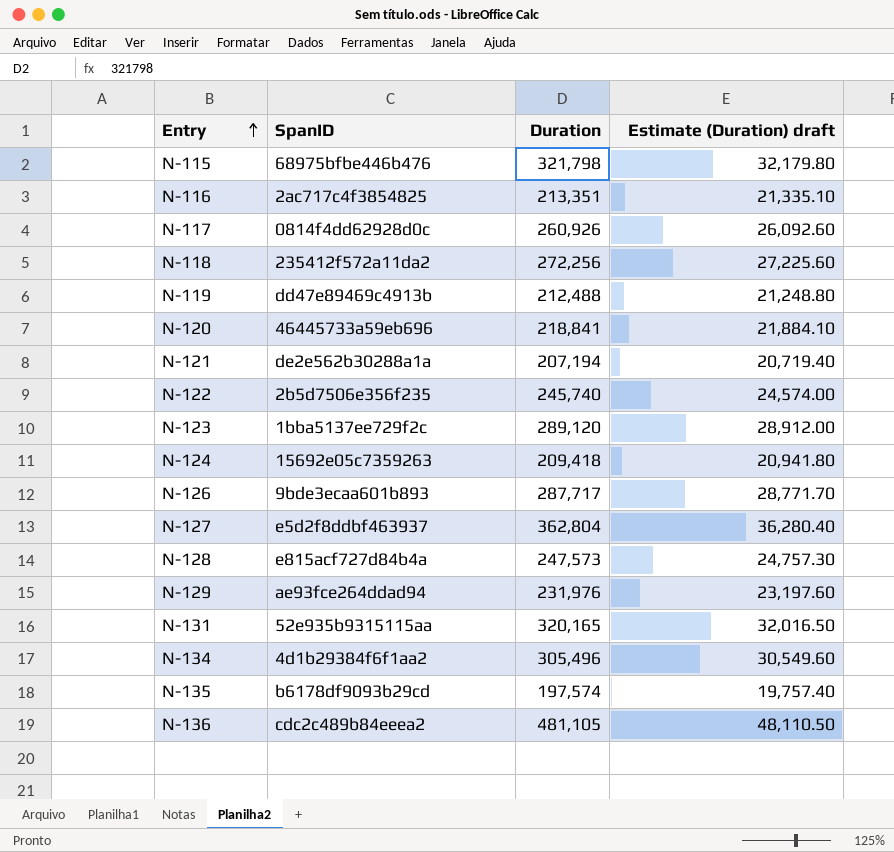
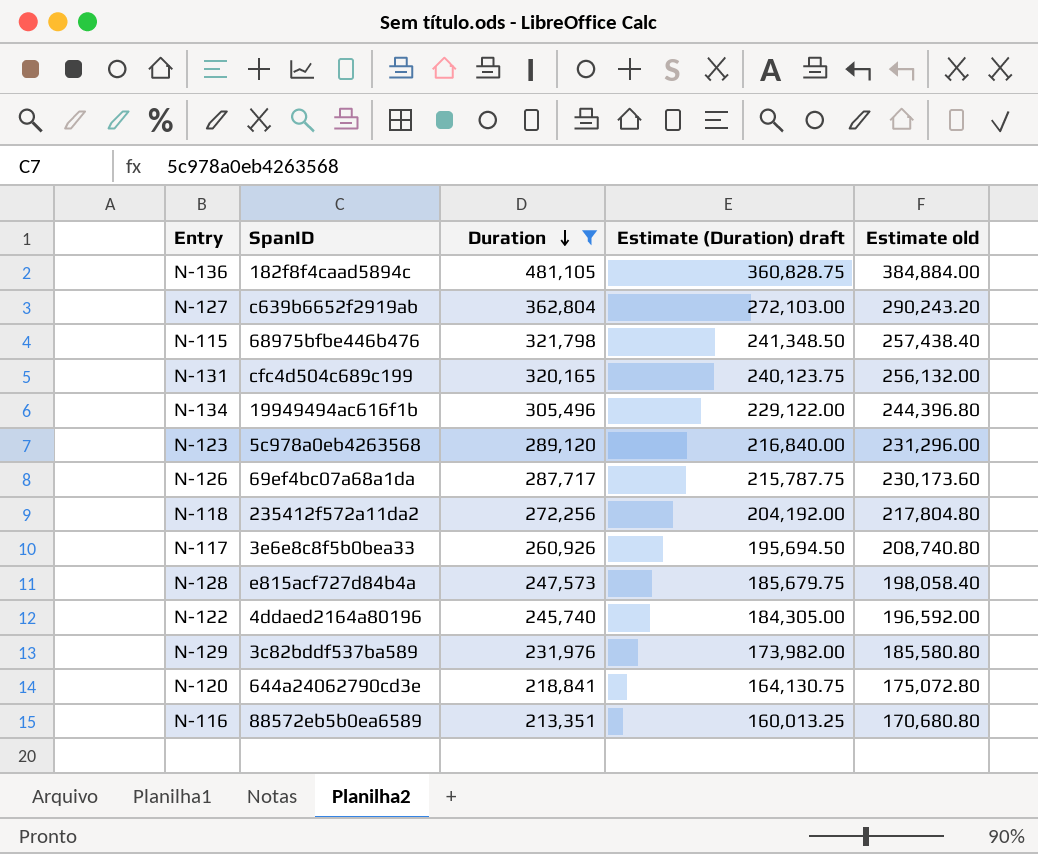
filter: none -> Duration >= 213,351
row order: Entry ascending -> Duration descending
column Estimate (Duration) draft | formula: [Duration] * 0.1 -> [Duration] * 0.75
column Estimate old | formula: none -> [Duration] * 0.8
N-136 | SpanID: cdc2c489b84eeea2 -> 182f8f4caad5894c
N-127 | SpanID: e5d2f8ddbf463937 -> c639b6652f2919ab
N-131 | SpanID: 52e935b9315115aa -> cfc4d504c689c199
N-134 | SpanID: 4d1b29384f6f1aa2 -> 19949494ac616f1b
N-123 | SpanID: 1bba5137ee729f2c -> 5c978a0eb4263568
N-126 | SpanID: 9bde3ecaa601b893 -> 69ef4bc07a68a1da
N-117 | SpanID: 0814f4dd62928d0c -> 3e6e8c8f5b0bea33
N-122 | SpanID: 2b5d7506e356f235 -> 4ddaed2164a80196
N-129 | SpanID: ae93fce264ddad94 -> 3c82bddf537ba589
N-120 | SpanID: 46445733a59eb696 -> 644a24062790cd3e
N-116 | SpanID: 2ac717c4f3854825 -> 88572eb5b0ea6589

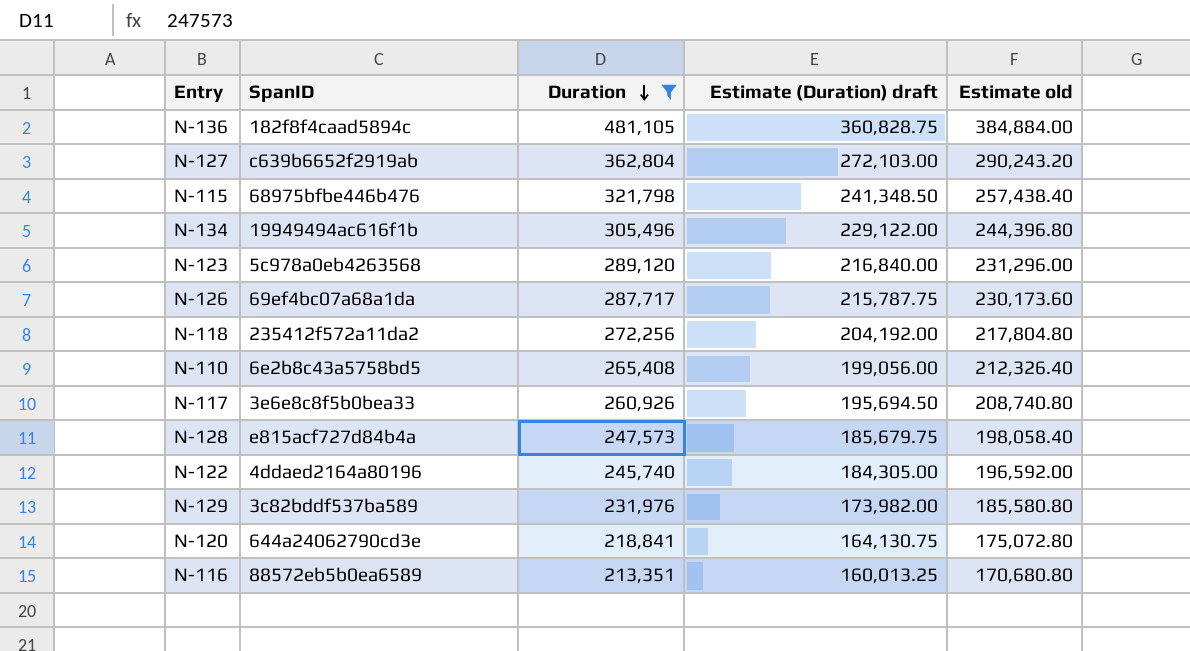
row N-131: cfc4d504c689c199 | 320,165 | 240,123.75 | 256,132.00 -> none
row N-110: none -> 6e2b8c43a5758bd5 | 265,408 | 199,056.00 | 212,326.40

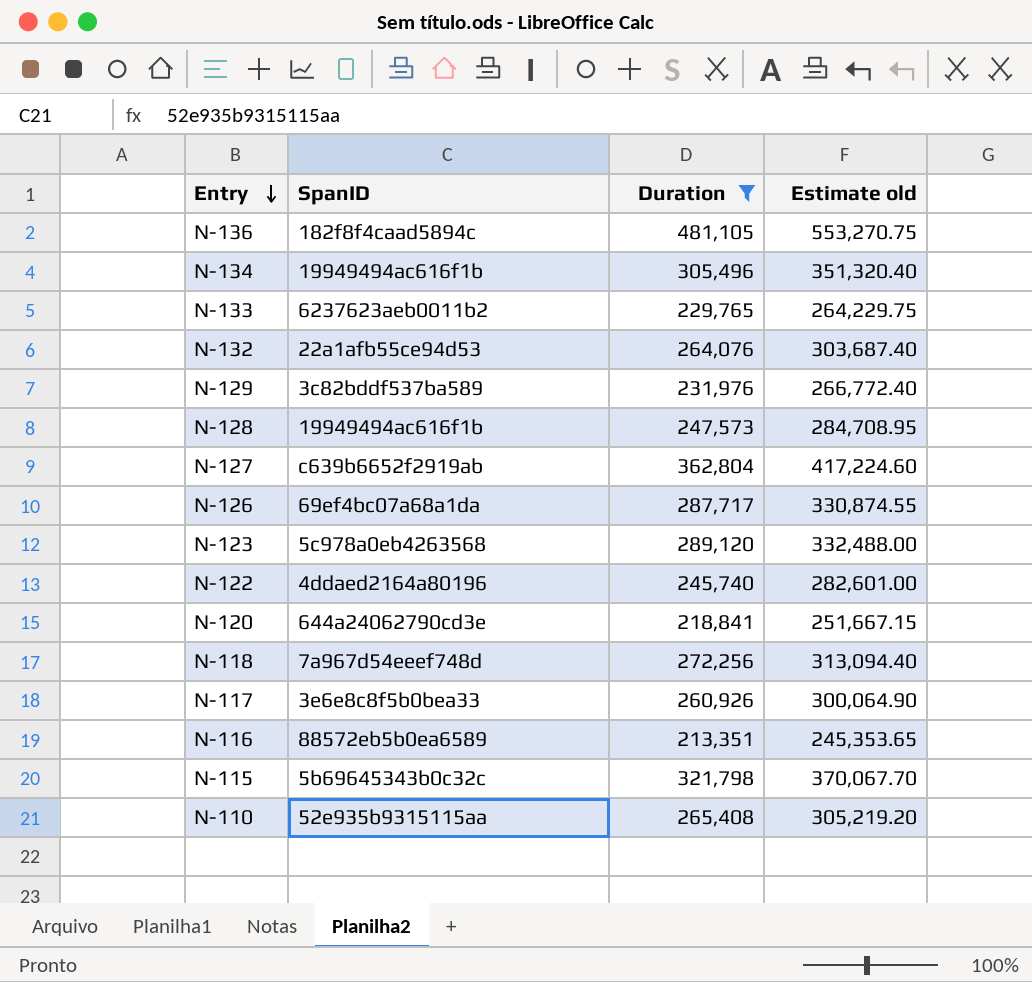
row order: Duration descending -> Entry descending
column Estimate (Duration) draft | formula: [Duration] * 0.75 -> none
column Estimate old | formula: [Duration] * 0.8 -> [Duration] * 1.15
row N-133: none -> 6237623aeb0011b2 | 229,765 | 264,229.75
row N-132: none -> 22a1afb55ce94d53 | 264,076 | 303,687.40
N-128 | SpanID: e815acf727d84b4a -> 19949494ac616f1b
N-118 | SpanID: 235412f572a11da2 -> 7a967d54eeef748d
N-115 | SpanID: 68975bfbe446b476 -> 5b69645343b0c32c
N-110 | SpanID: 6e2b8c43a5758bd5 -> 52e935b9315115aa

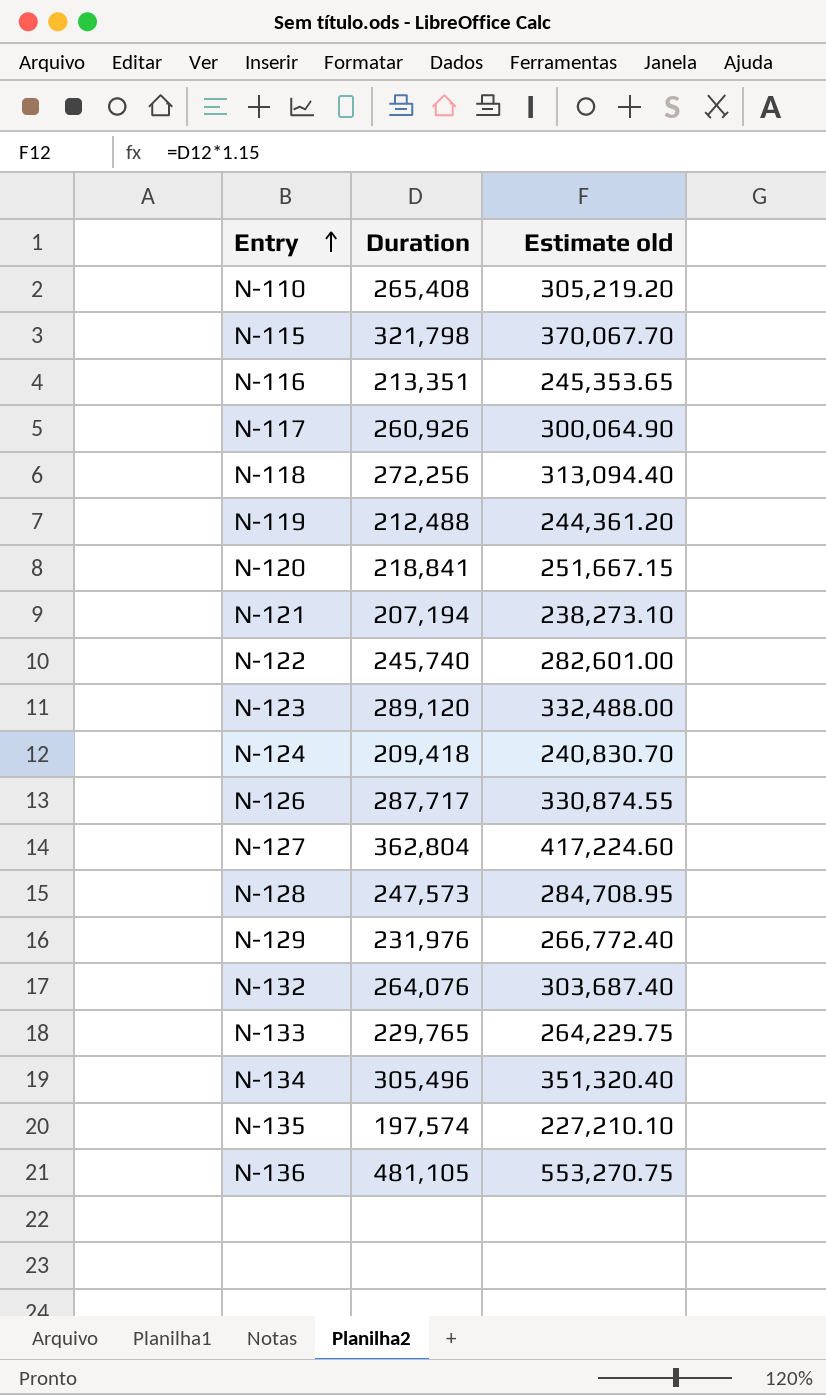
filter: Duration >= 213,351 -> none
row order: Entry descending -> Entry ascending
column SpanID | position: 2 -> none

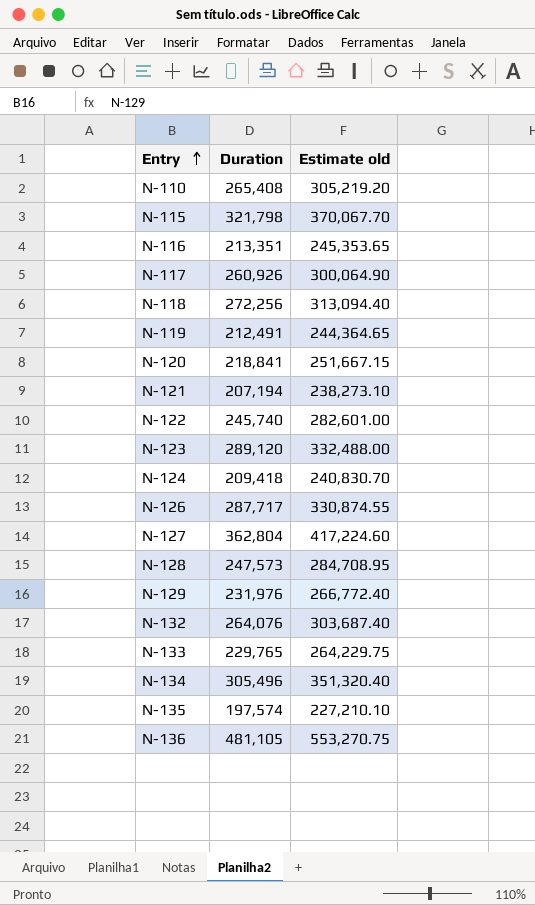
N-119 | Duration: 212,488 -> 212,491
N-119 | Estimate old: 244,361.20 -> 244,364.65

